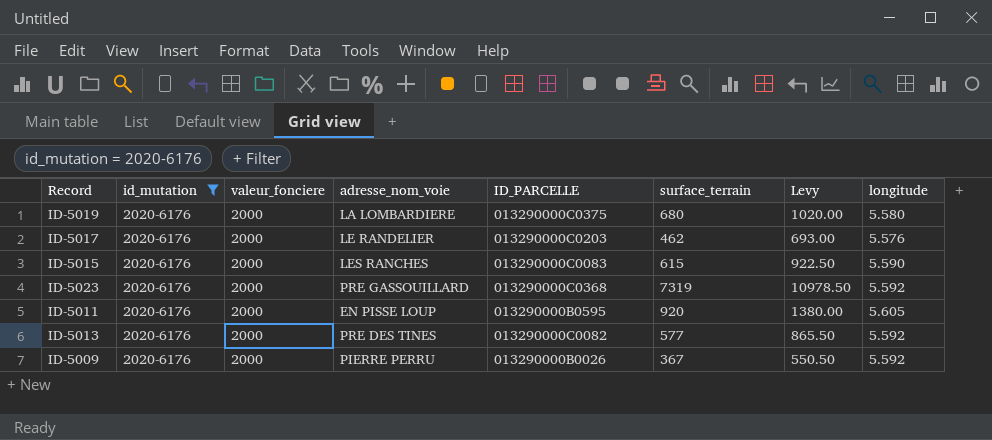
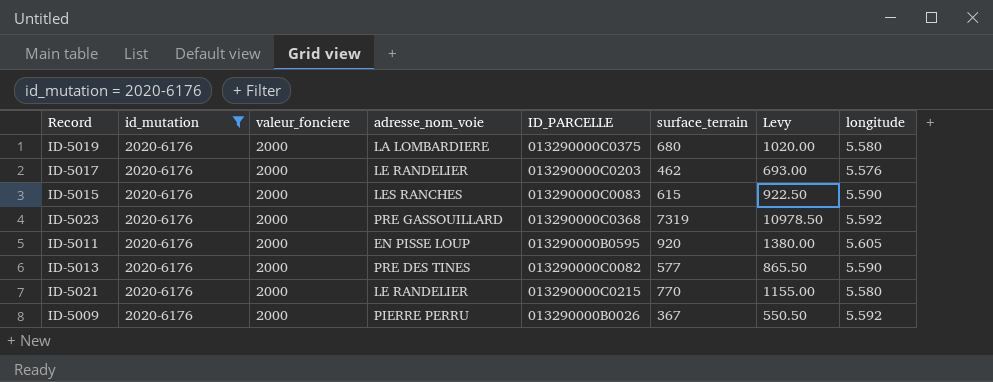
ID-5013 | longitude: 5.592 -> 5.590
row ID-5021: none -> 2020-6176 | 2000 | LE RANDELIER | 013290000C0215 | 770 | 1155.00 | 5.580

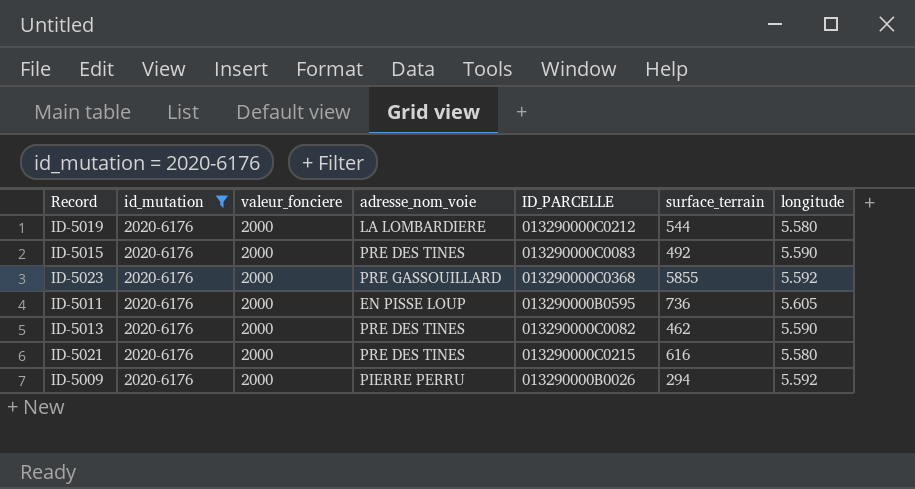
column Levy | formula: [surface_terrain] * 1.5 -> none
row ID-5017: 2020-6176 | 2000 | LE RANDELIER | 013290000C0203 | 462 | 693.00 | 5.576 -> none
ID-5019 | ID_PARCELLE: 013290000C0375 -> 013290000C0212
ID-5019 | surface_terrain: 680 -> 544
ID-5015 | adresse_nom_voie: LES RANCHES -> PRE DES TINES
ID-5015 | surface_terrain: 615 -> 492
ID-5023 | surface_terrain: 7319 -> 5855
ID-5011 | surface_terrain: 920 -> 736
ID-5013 | surface_terrain: 577 -> 462
ID-5021 | adresse_nom_voie: LE RANDELIER -> PRE DES TINES
ID-5021 | surface_terrain: 770 -> 616
ID-5009 | surface_terrain: 367 -> 294

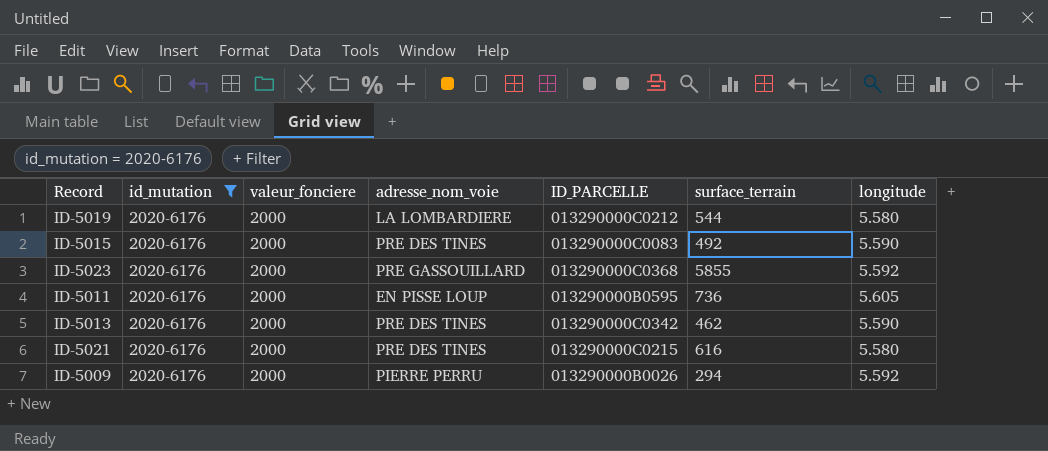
ID-5013 | ID_PARCELLE: 013290000C0082 -> 013290000C0342

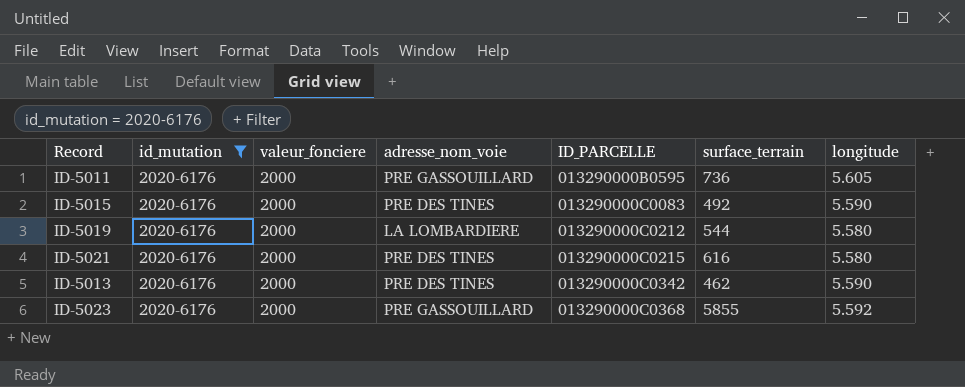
row order: none -> ID_PARCELLE ascending
row ID-5009: 2020-6176 | 2000 | PIERRE PERRU | 013290000B0026 | 294 | 5.592 -> none
ID-5011 | adresse_nom_voie: EN PISSE LOUP -> PRE GASSOUILLARD

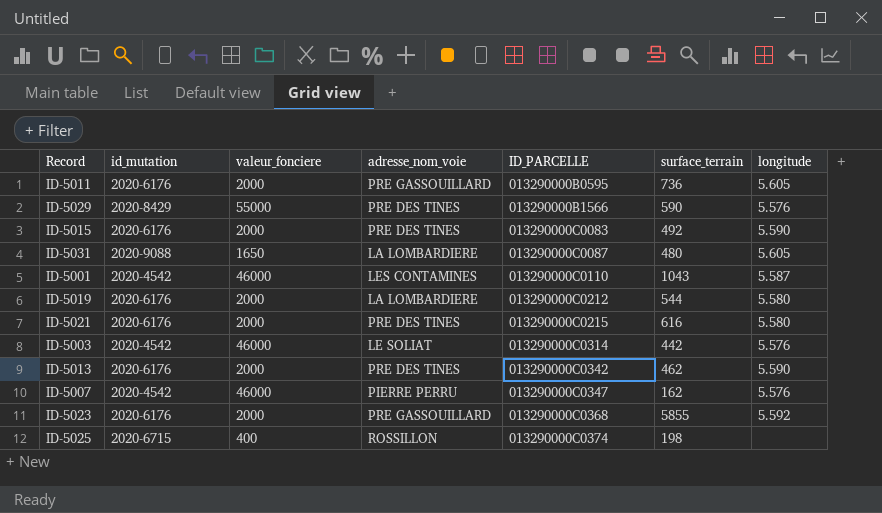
filter: id_mutation = 2020-6176 -> none

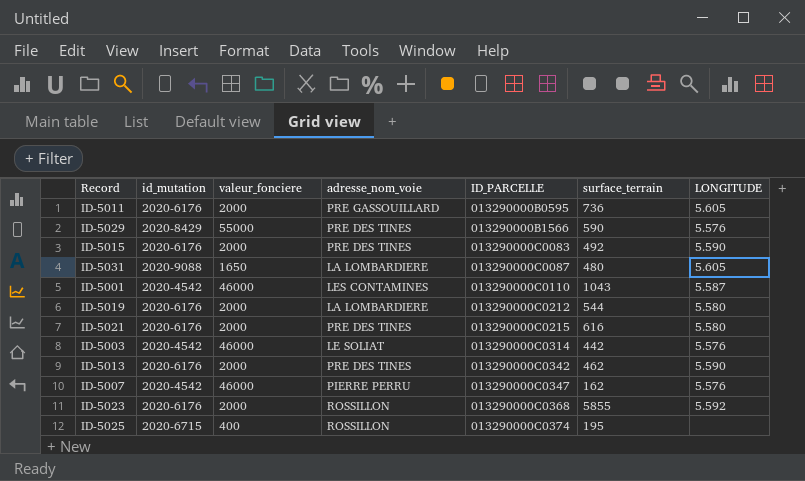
column name: longitude -> LONGITUDE
ID-5023 | adresse_nom_voie: PRE GASSOUILLARD -> ROSSILLON
ID-5025 | surface_terrain: 198 -> 195

